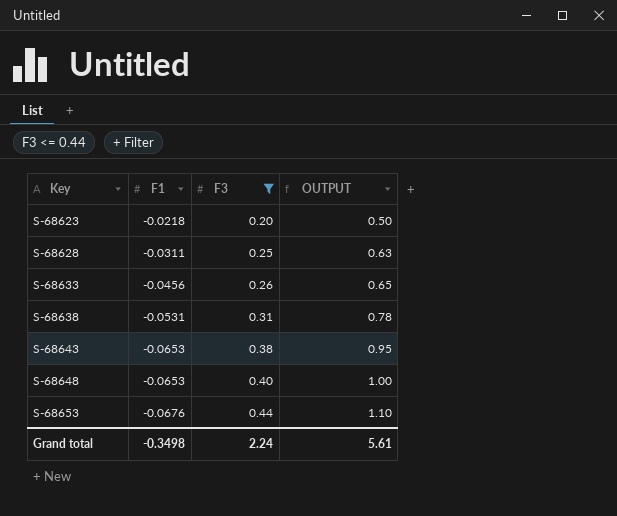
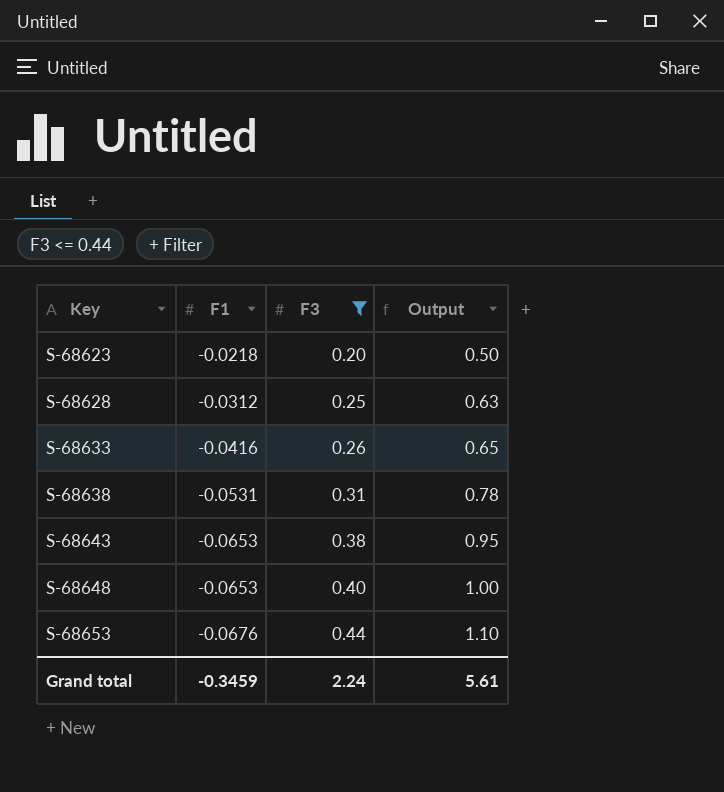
column name: OUTPUT -> Output
S-68628 | F1: -0.0311 -> -0.0312
S-68633 | F1: -0.0456 -> -0.0416
Grand total | F1: -0.3498 -> -0.3459

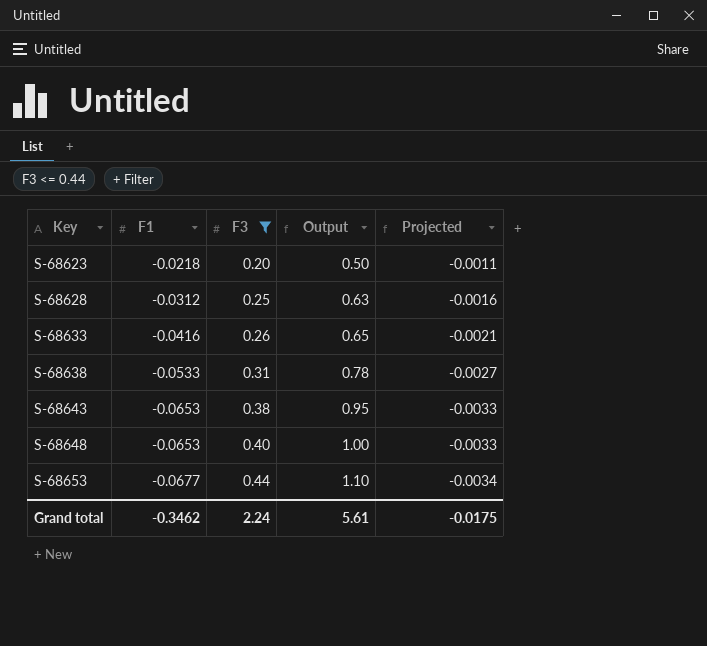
column Projected | formula: none -> [F1] * 0.05
S-68638 | F1: -0.0531 -> -0.0533
S-68653 | F1: -0.0676 -> -0.0677
Grand total | F1: -0.3459 -> -0.3462

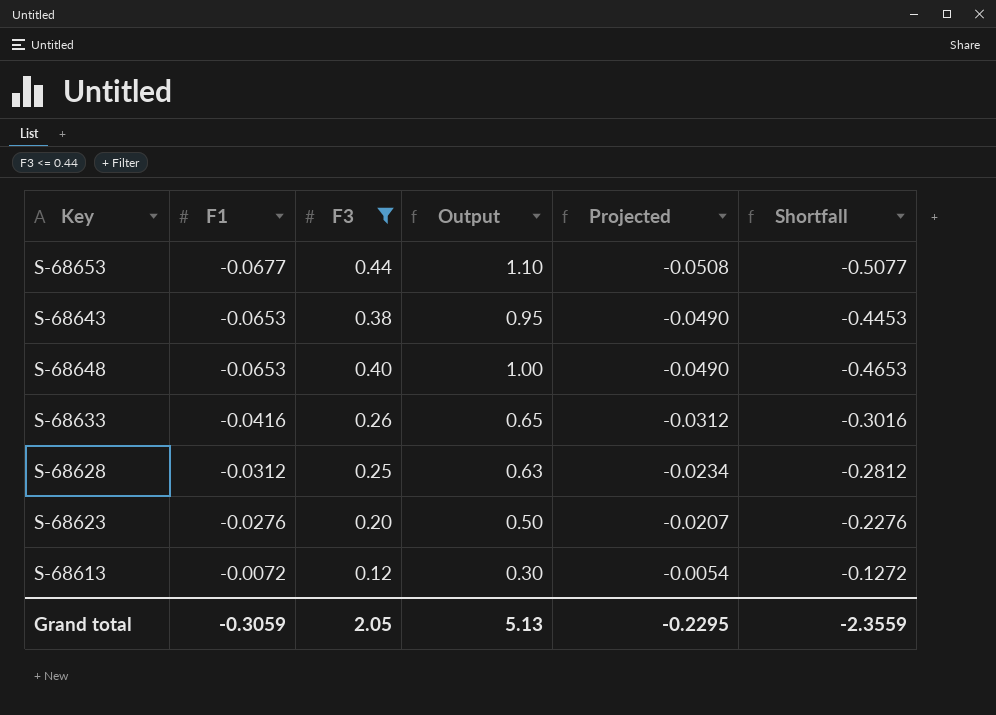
row order: Key ascending -> F1 ascending
column Projected | formula: [F1] * 0.05 -> [F1] * 0.75
column Shortfall | formula: none -> [F1] - [F3]
row S-68638: -0.0533 | 0.31 | 0.78 | -0.0027 -> none
S-68623 | F1: -0.0218 -> -0.0276
row S-68613: none -> -0.0072 | 0.12 | 0.30 | -0.0054 | -0.1272
Grand total | F1: -0.3462 -> -0.3059
Grand total | F3: 2.24 -> 2.05
Grand total | Output: 5.61 -> 5.13
Grand total | Projected: -0.0175 -> -0.2295

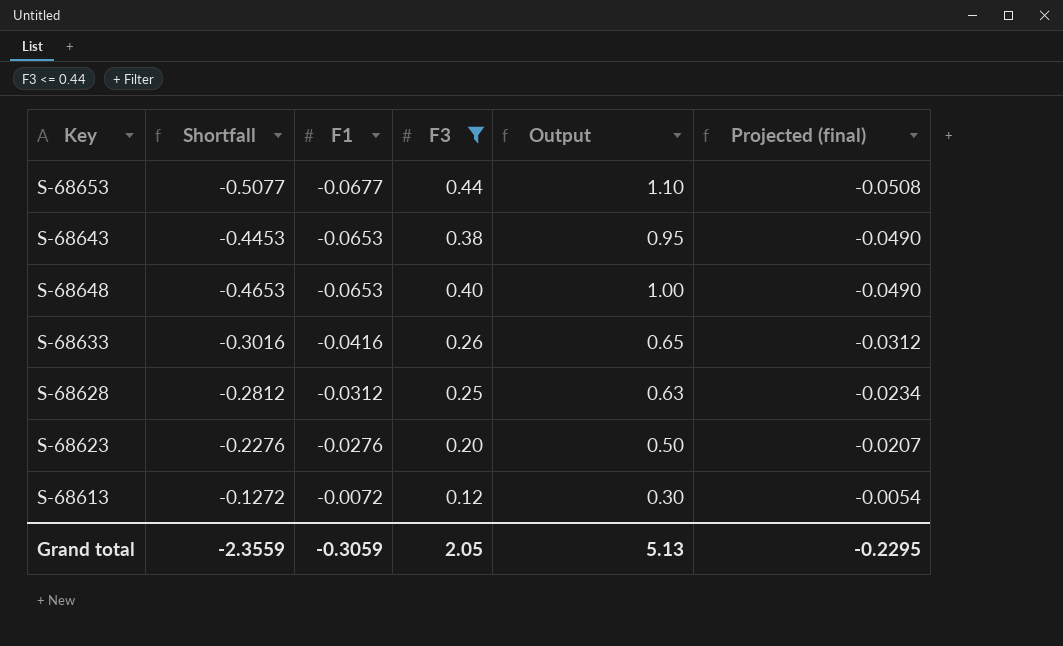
column Shortfall | position: 6 -> 2
column name: Projected -> Projected (final)

